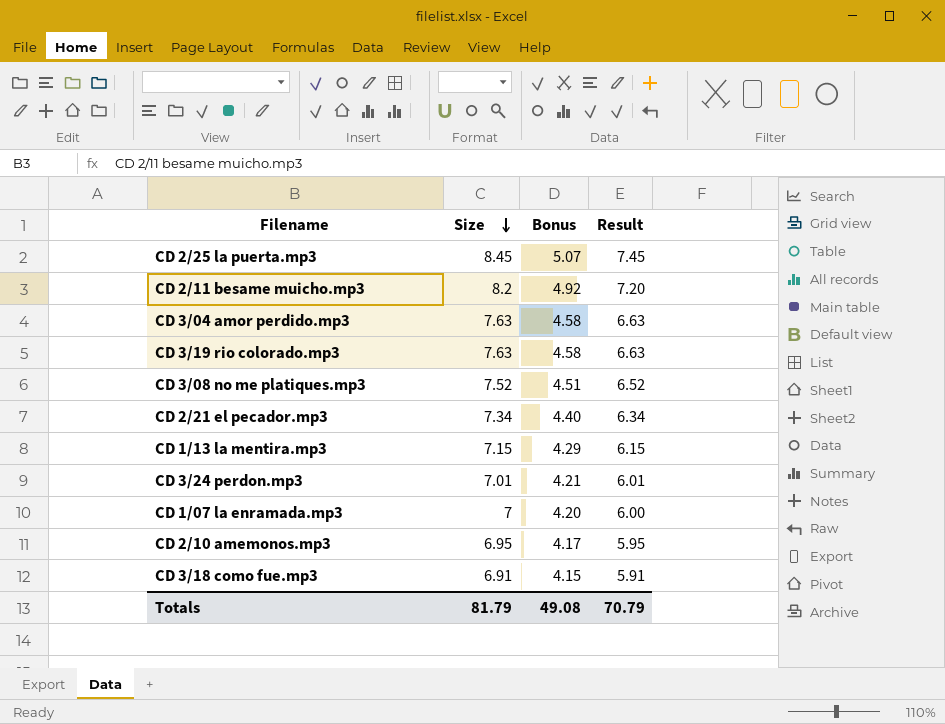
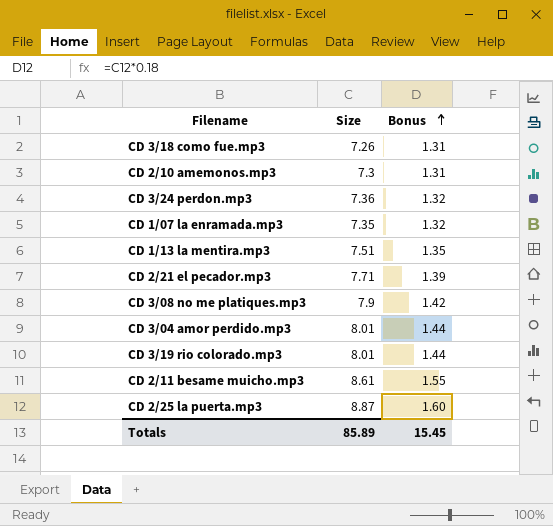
row order: Size descending -> Bonus ascending
column Result | formula: [Size] - 1 -> none
column Bonus | formula: [Size] * 0.6 -> [Size] * 0.18
CD 3/18 como fue.mp3 | Size: 6.91 -> 7.26
CD 2/10 amemonos.mp3 | Size: 6.95 -> 7.3
CD 3/24 perdon.mp3 | Size: 7.01 -> 7.36
CD 1/07 la enramada.mp3 | Size: 7 -> 7.35
CD 1/13 la mentira.mp3 | Size: 7.15 -> 7.51
CD 2/21 el pecador.mp3 | Size: 7.34 -> 7.71
CD 3/08 no me platiques.mp3 | Size: 7.52 -> 7.9
CD 3/04 amor perdido.mp3 | Size: 7.63 -> 8.01
CD 3/19 rio colorado.mp3 | Size: 7.63 -> 8.01
CD 2/11 besame muicho.mp3 | Size: 8.2 -> 8.61
CD 2/25 la puerta.mp3 | Size: 8.45 -> 8.87
Totals | Size: 81.79 -> 85.89
Totals | Bonus: 49.08 -> 15.45

